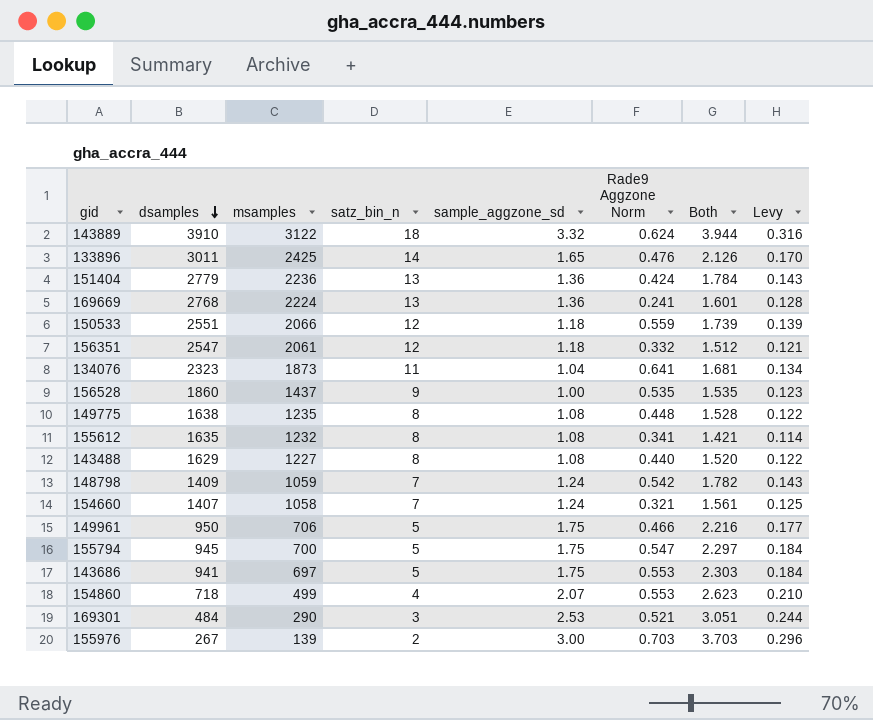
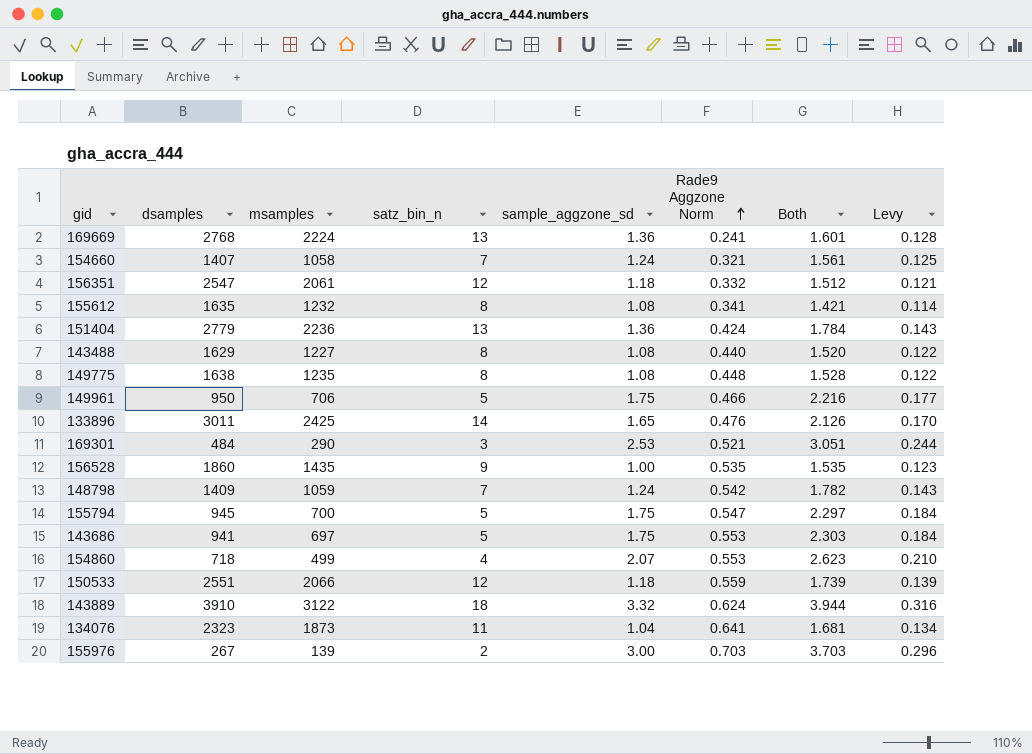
row order: dsamples descending -> Rade9 Aggzone Norm ascending
156528 | msamples: 1437 -> 1435

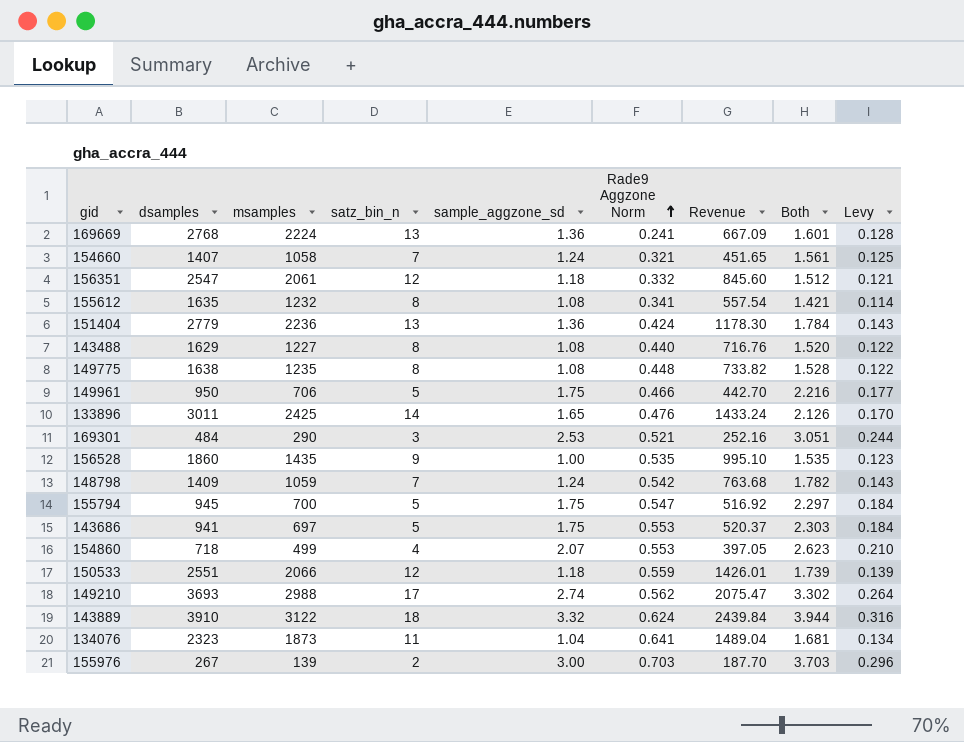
column Revenue | formula: none -> [dsamples] * [Rade9 Aggzone Norm]
row 149210: none -> 3693 | 2988 | 17 | 2.74 | 0.562 | 2075.47 | 3.302 | 0.264

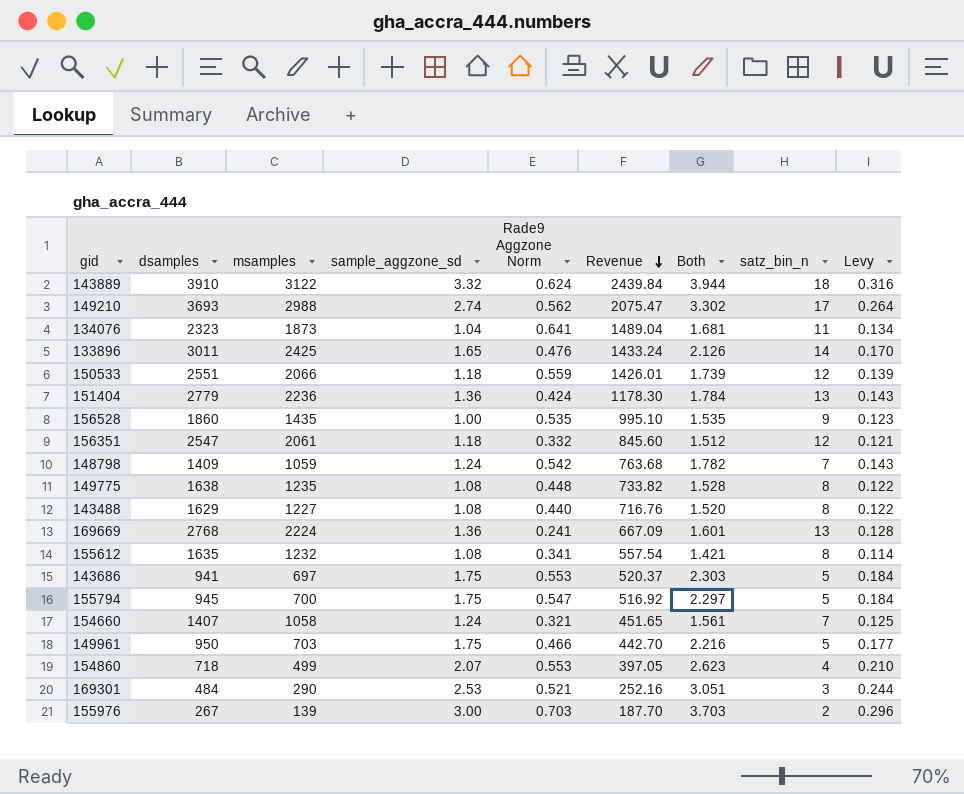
row order: Rade9 Aggzone Norm ascending -> Revenue descending
column satz_bin_n | position: 4 -> 8
149961 | msamples: 706 -> 703

